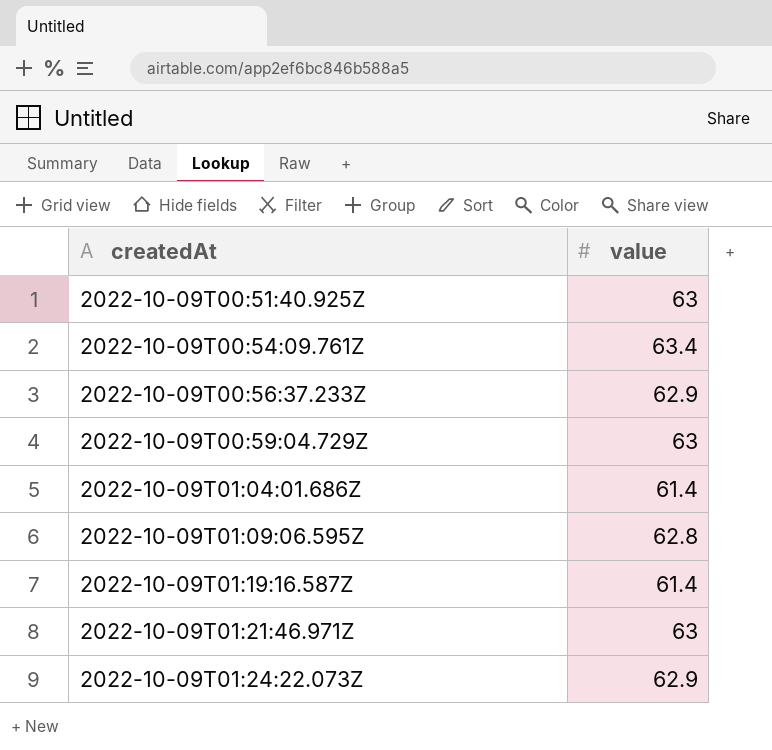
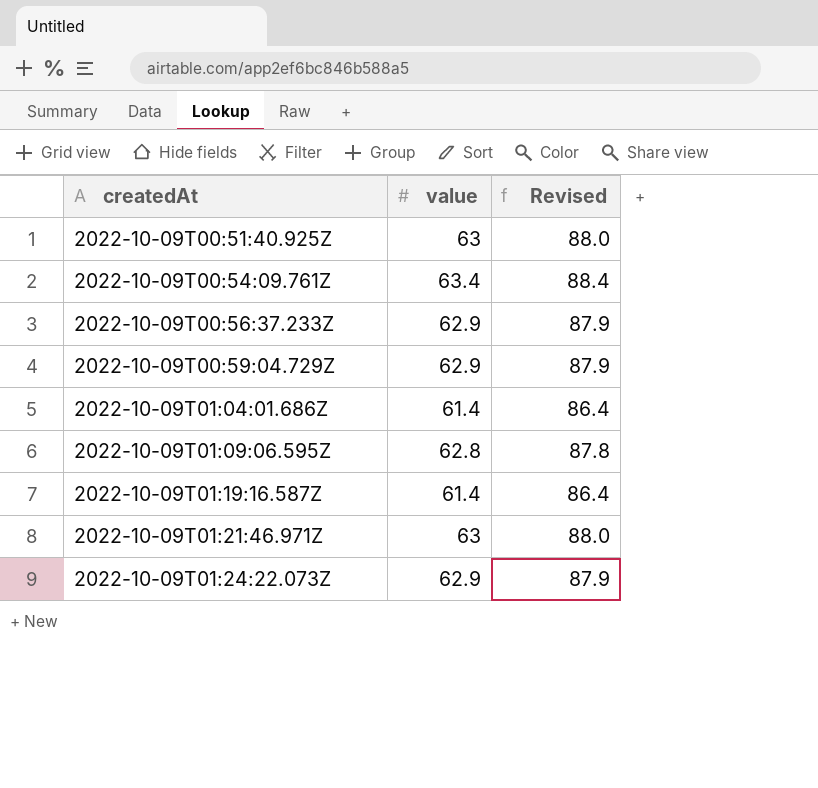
column Revised | formula: none -> [value] + 25
2022-10-09T00:59:04.729Z | value: 63 -> 62.9

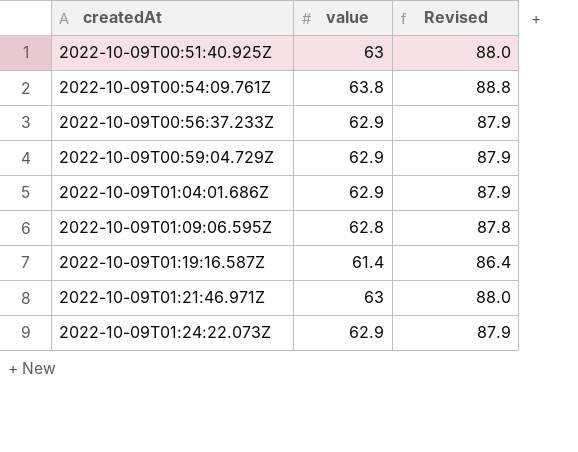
2022-10-09T00:54:09.761Z | value: 63.4 -> 63.8
2022-10-09T00:54:09.761Z | Revised: 88.4 -> 88.8
2022-10-09T01:04:01.686Z | value: 61.4 -> 62.9
2022-10-09T01:04:01.686Z | Revised: 86.4 -> 87.9

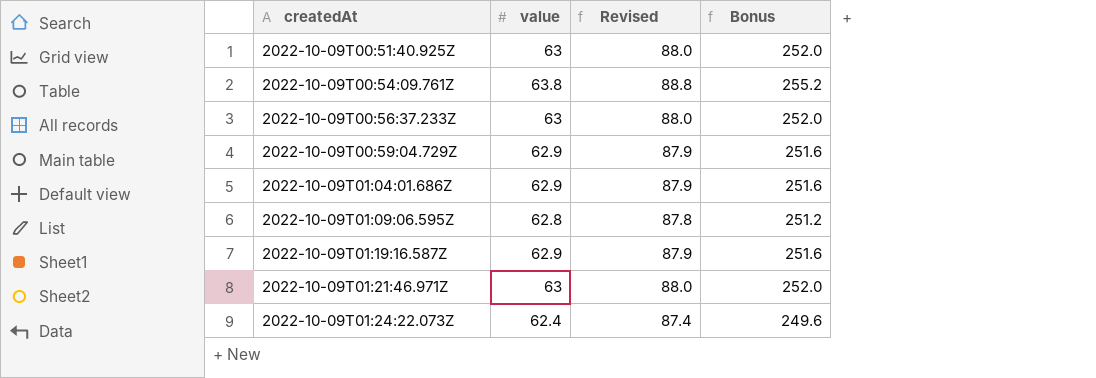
column Bonus | formula: none -> [value] * 4
2022-10-09T00:56:37.233Z | value: 62.9 -> 63
2022-10-09T00:56:37.233Z | Revised: 87.9 -> 88.0
2022-10-09T01:19:16.587Z | value: 61.4 -> 62.9
2022-10-09T01:19:16.587Z | Revised: 86.4 -> 87.9
2022-10-09T01:24:22.073Z | value: 62.9 -> 62.4
2022-10-09T01:24:22.073Z | Revised: 87.9 -> 87.4

